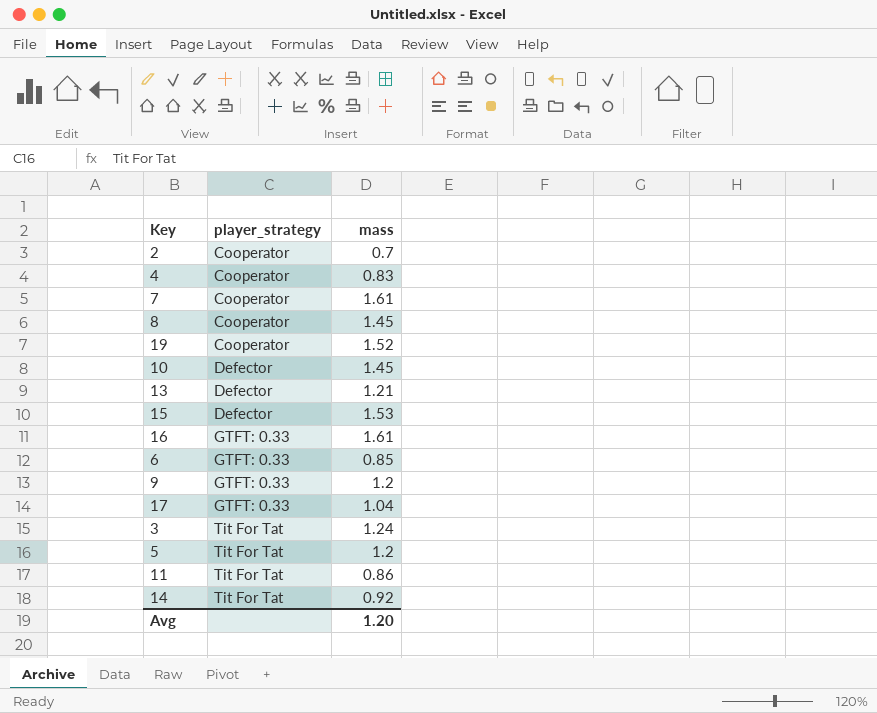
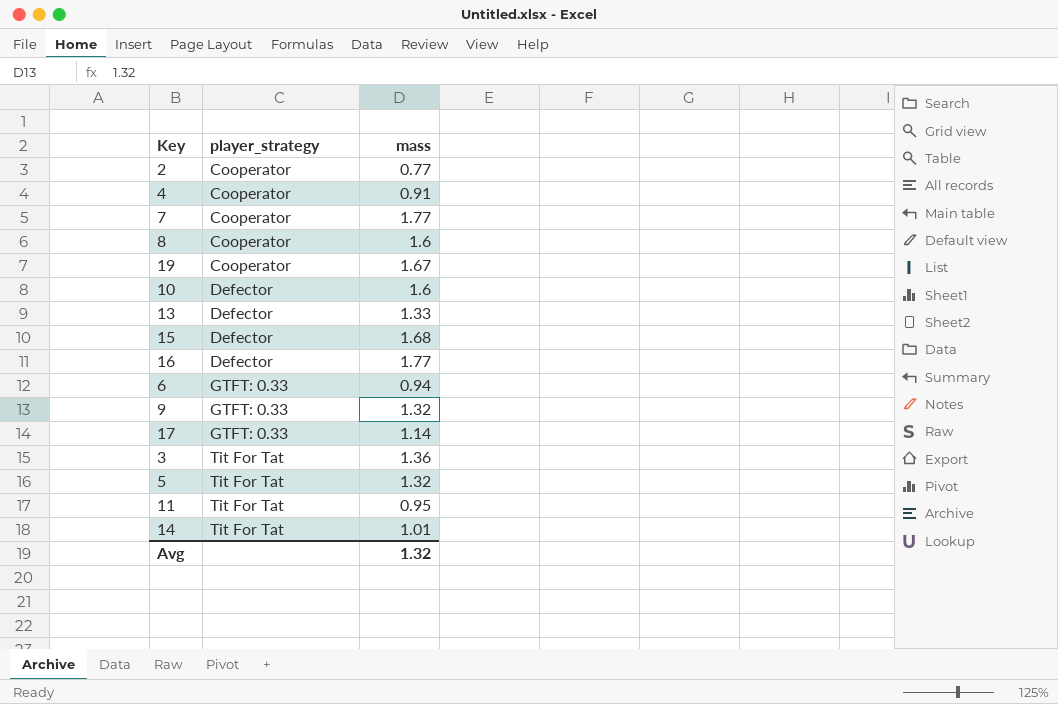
2 | mass: 0.7 -> 0.77
4 | mass: 0.83 -> 0.91
7 | mass: 1.61 -> 1.77
8 | mass: 1.45 -> 1.6
19 | mass: 1.52 -> 1.67
10 | mass: 1.45 -> 1.6
13 | mass: 1.21 -> 1.33
15 | mass: 1.53 -> 1.68
16 | player_strategy: GTFT: 0.33 -> Defector
16 | mass: 1.61 -> 1.77
6 | mass: 0.85 -> 0.94
9 | mass: 1.2 -> 1.32
17 | mass: 1.04 -> 1.14
3 | mass: 1.24 -> 1.36
5 | mass: 1.2 -> 1.32
11 | mass: 0.86 -> 0.95
14 | mass: 0.92 -> 1.01
Avg | mass: 1.20 -> 1.32

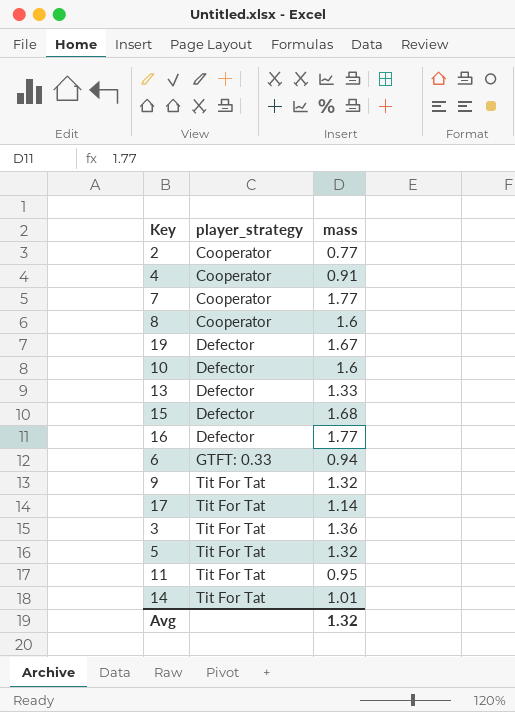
19 | player_strategy: Cooperator -> Defector
9 | player_strategy: GTFT: 0.33 -> Tit For Tat
17 | player_strategy: GTFT: 0.33 -> Tit For Tat

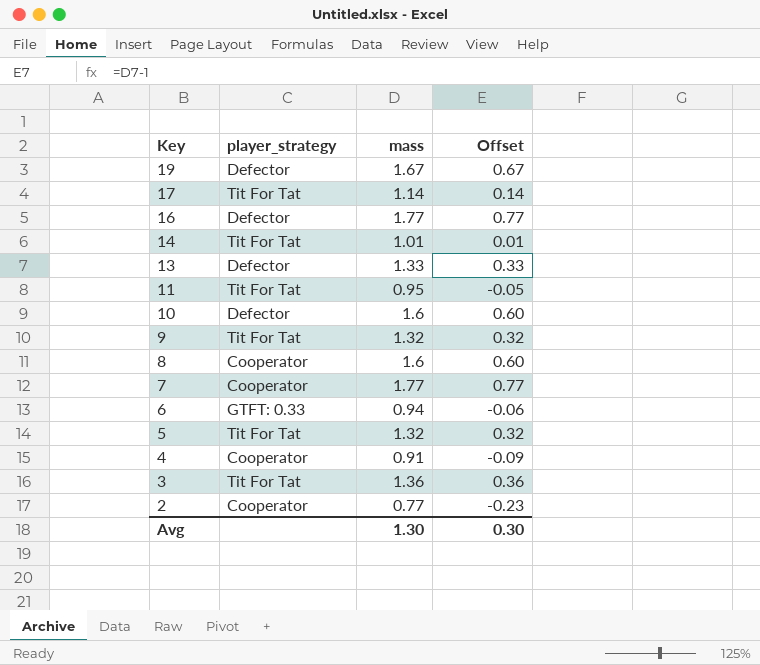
row order: player_strategy ascending -> Key descending
column Offset | formula: none -> [mass] - 1
row 15: Defector | 1.68 -> none
Avg | mass: 1.32 -> 1.30

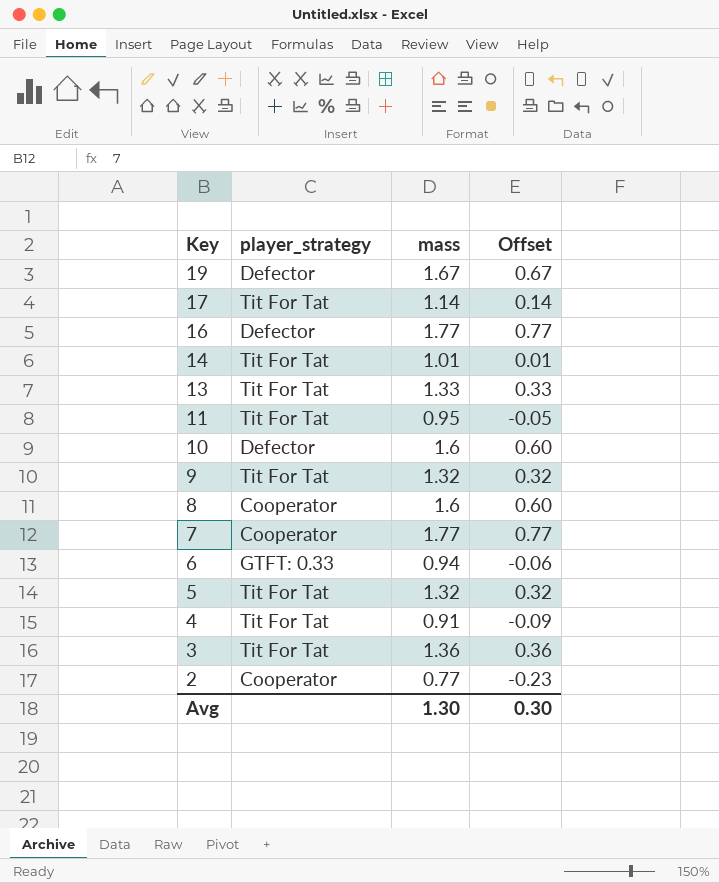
13 | player_strategy: Defector -> Tit For Tat
4 | player_strategy: Cooperator -> Tit For Tat

